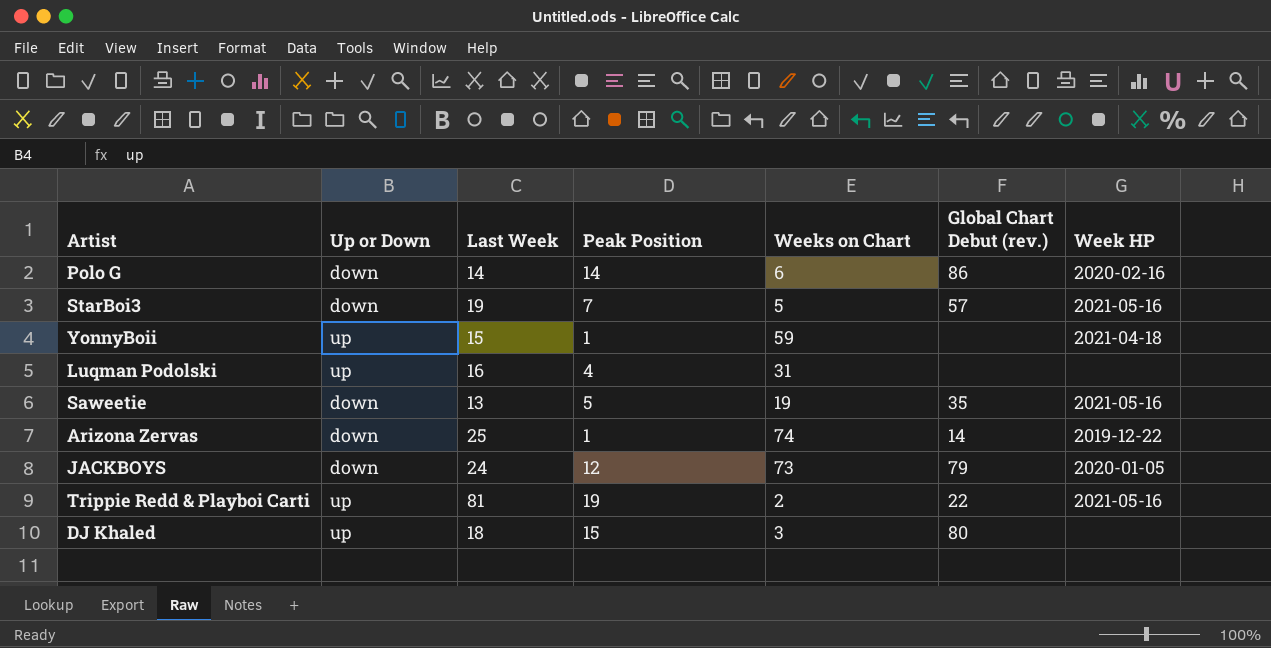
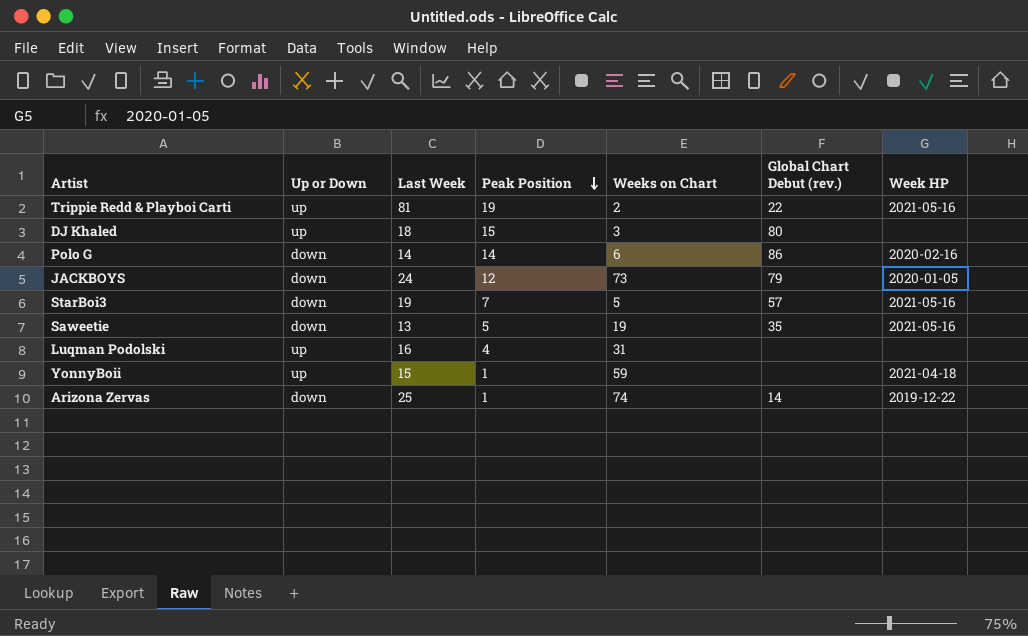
row order: none -> Peak Position descending

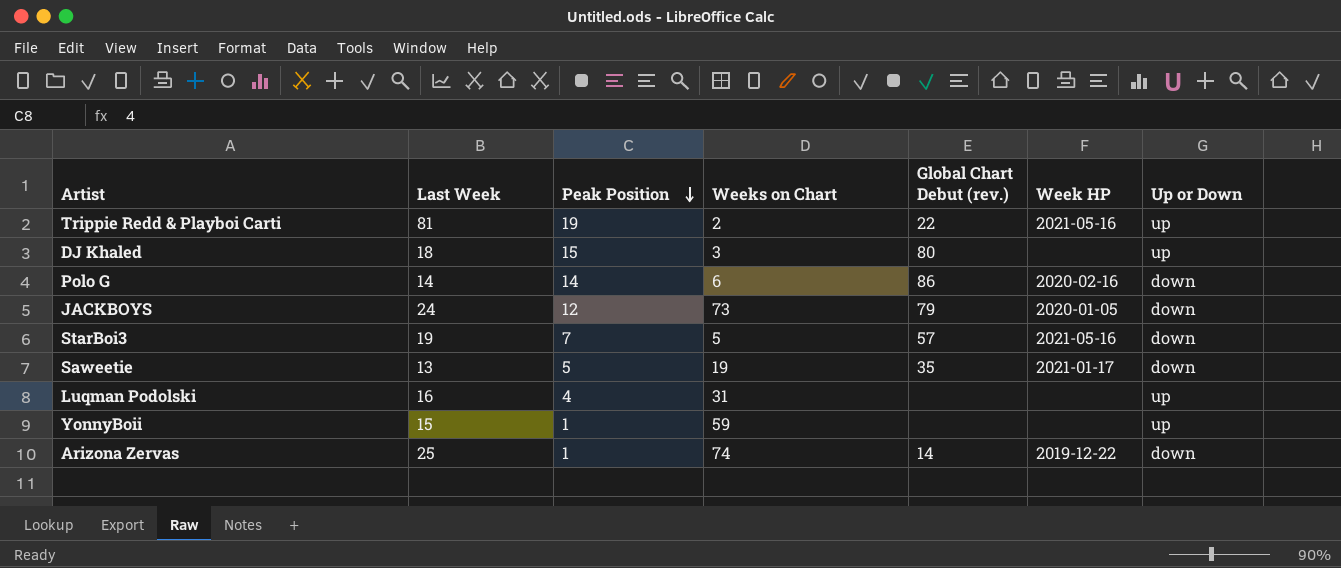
column Up or Down | position: 2 -> 7
Saweetie | Week HP: 2021-05-16 -> 2021-01-17
YonnyBoii | Week HP: 2021-04-18 -> none

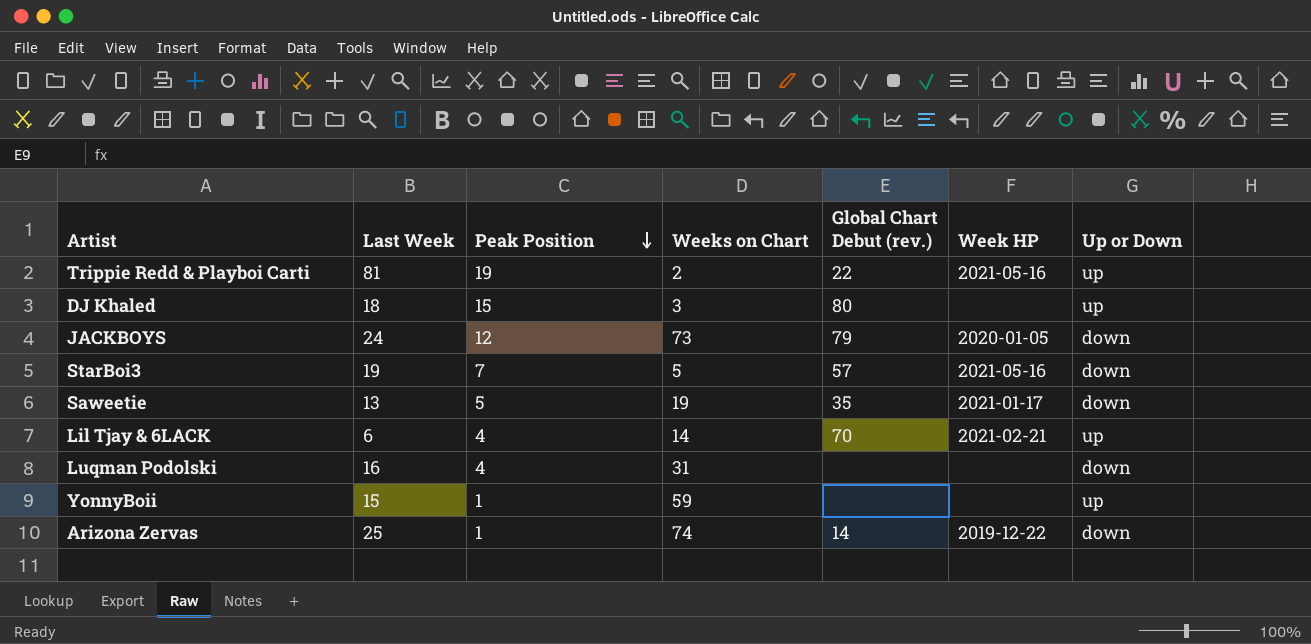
row Polo G: 14 | 14 | 6 | 86 | 2020-02-16 | down -> none
row Lil Tjay & 6LACK: none -> 6 | 4 | 14 | 70 | 2021-02-21 | up
Luqman Podolski | Up or Down: up -> down

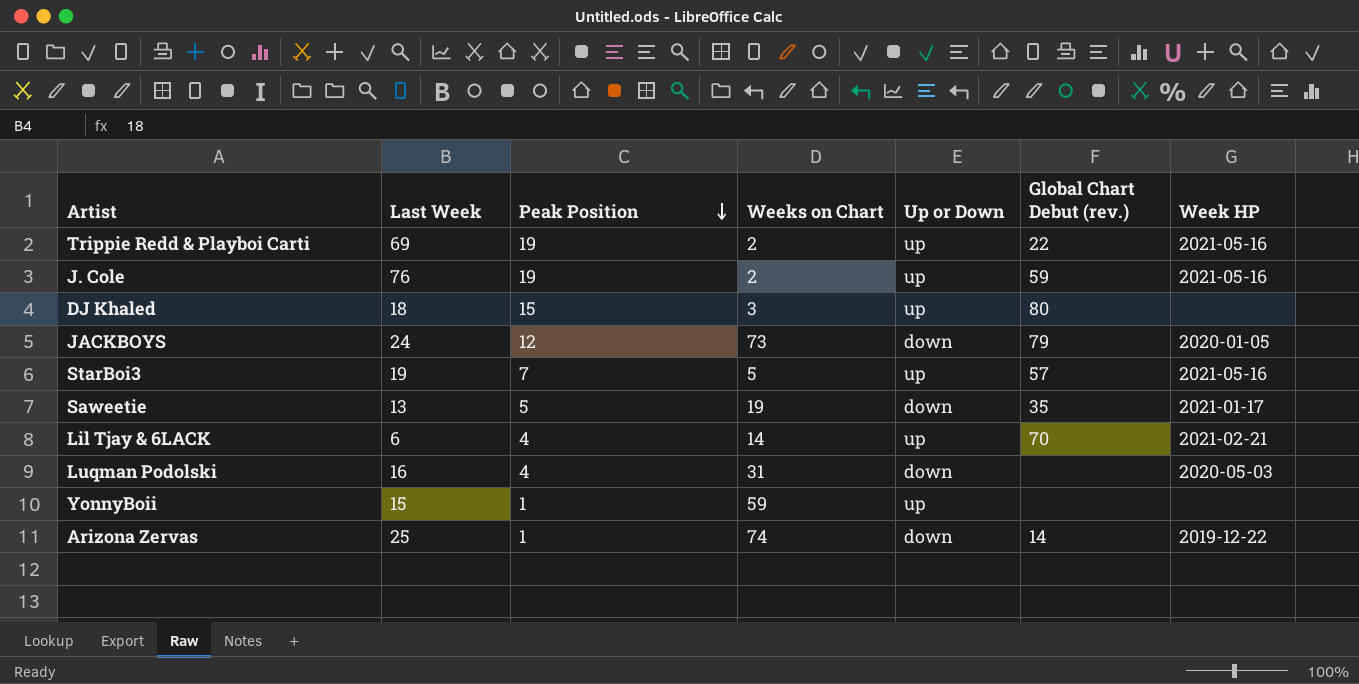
column Up or Down | position: 7 -> 5
Trippie Redd & Playboi Carti | Last Week: 81 -> 69
row J. Cole: none -> 76 | 19 | 2 | up | 59 | 2021-05-16
StarBoi3 | Up or Down: down -> up
Luqman Podolski | Week HP: none -> 2020-05-03

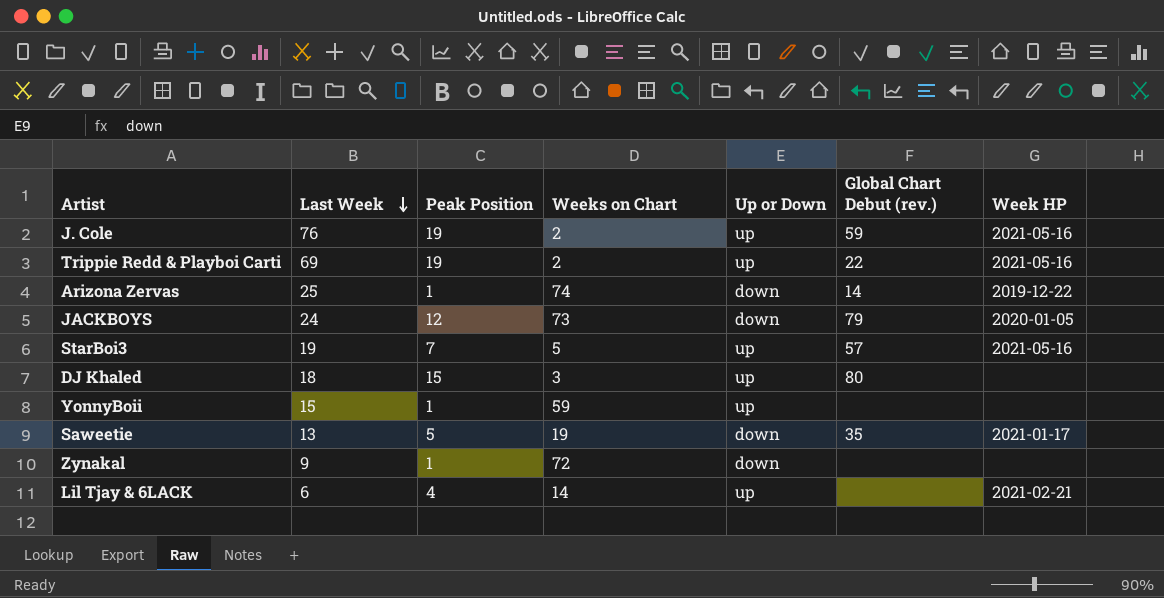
row order: Peak Position descending -> Last Week descending
row Luqman Podolski: 16 | 4 | 31 | down | none | 2020-05-03 -> none
row Zynakal: none -> 9 | 1 | 72 | down | none | none
Lil Tjay & 6LACK | Global Chart Debut (rev.): 70 -> none

